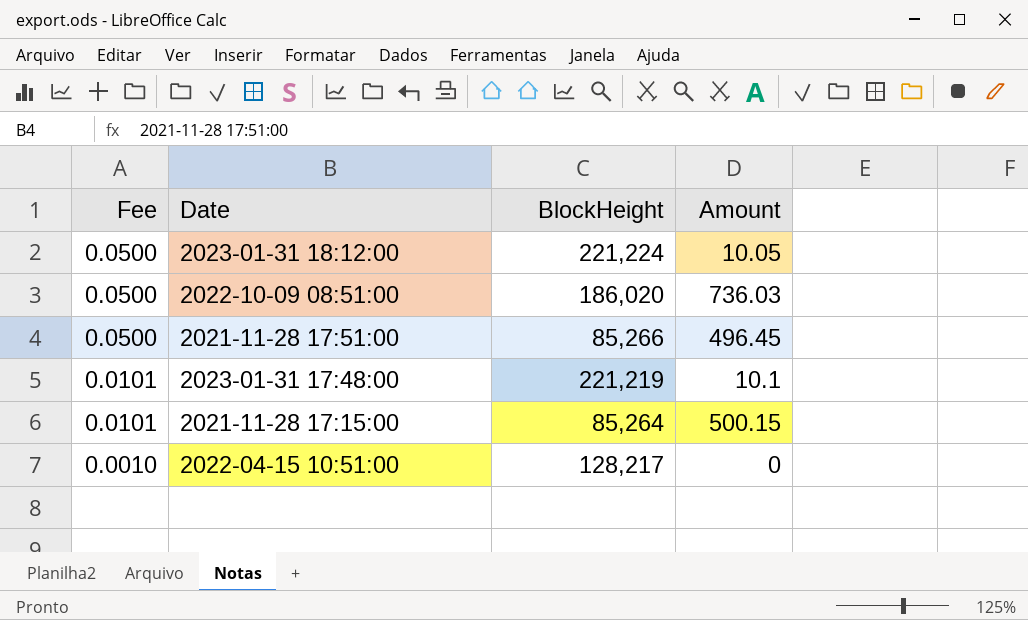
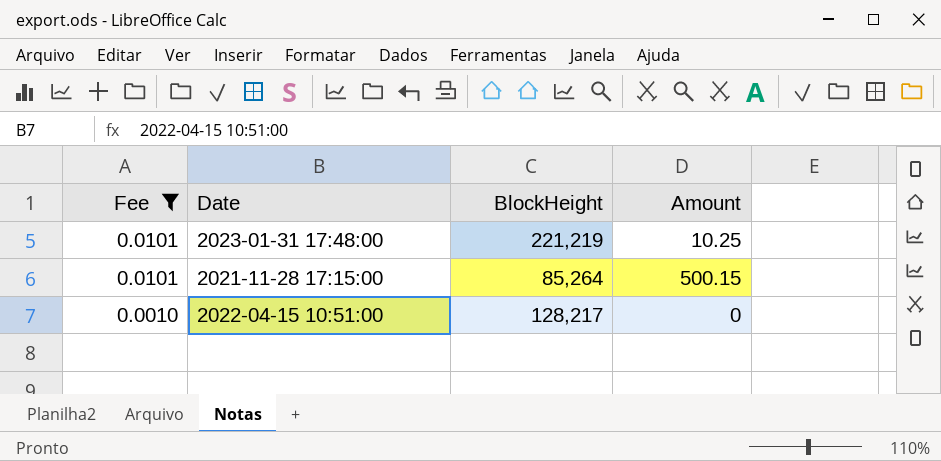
filter: none -> Fee != 0.0500
2023-01-31 17:48:00 | Amount: 10.1 -> 10.25

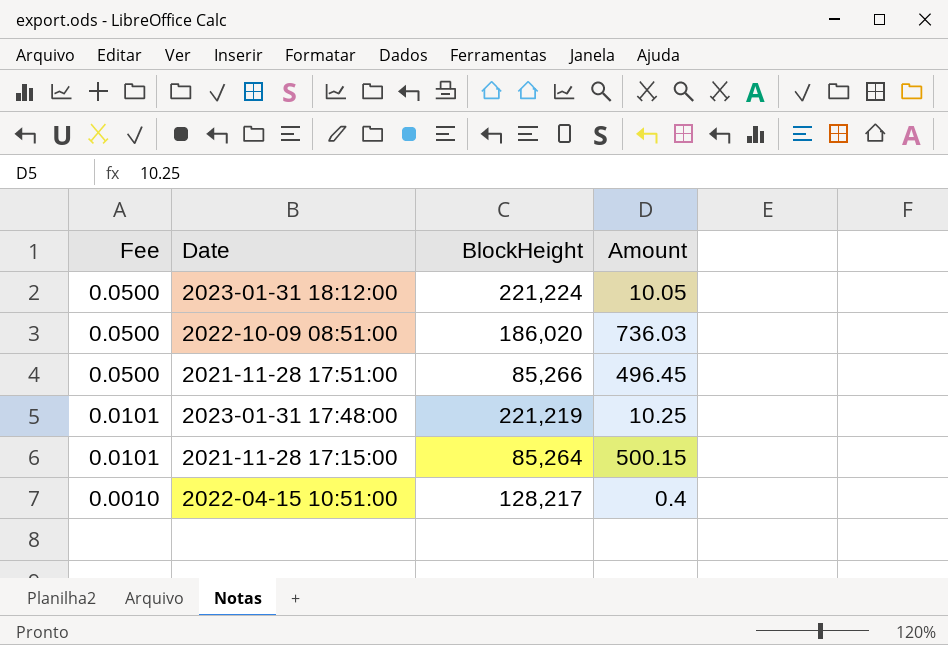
filter: Fee != 0.0500 -> none
2022-04-15 10:51:00 | Amount: 0 -> 0.4

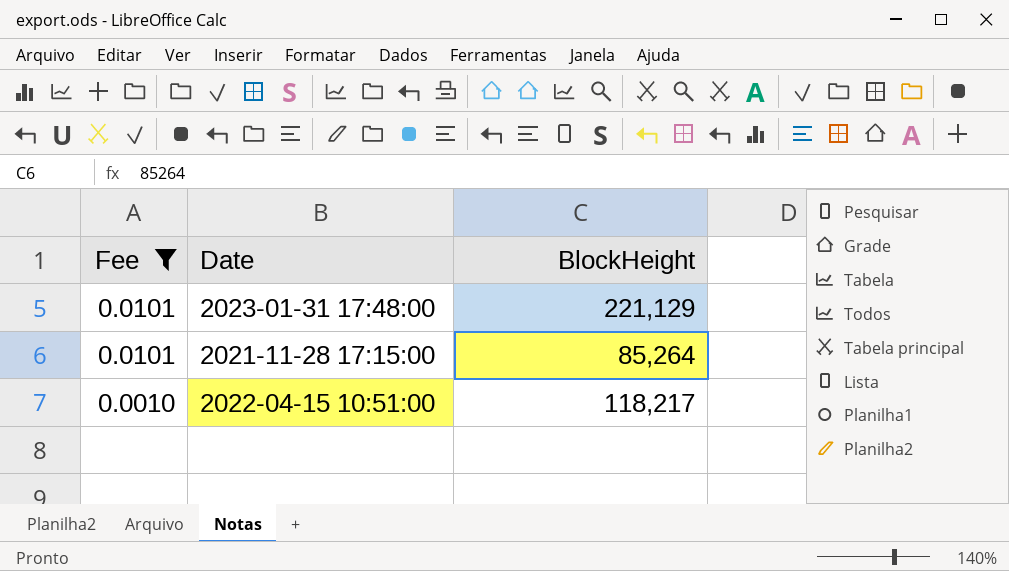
filter: none -> Fee != 0.0500
column Amount | position: 4 -> none
2023-01-31 17:48:00 | BlockHeight: 221,219 -> 221,129
2022-04-15 10:51:00 | BlockHeight: 128,217 -> 118,217

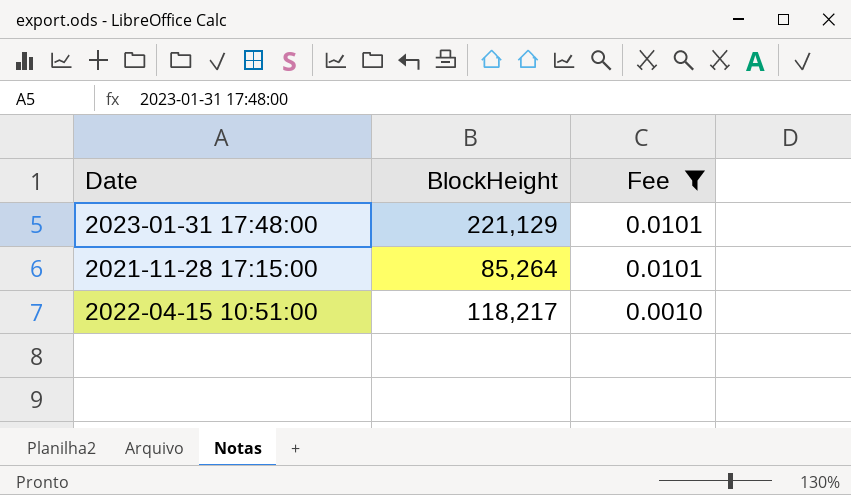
column Fee | position: 1 -> 3

